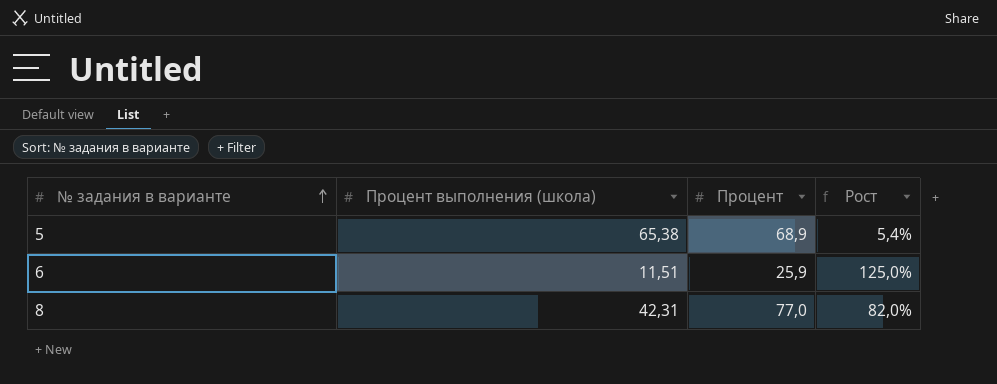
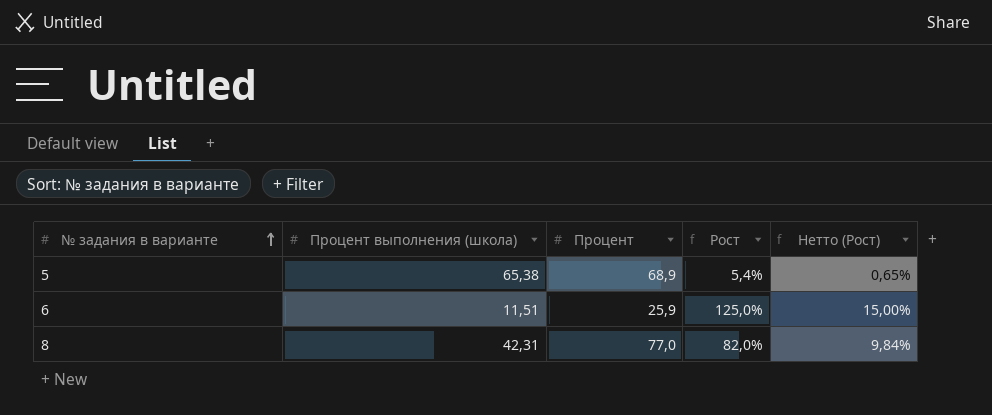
column Нетто (Рост) | formula: none -> [Рост] * 0,12

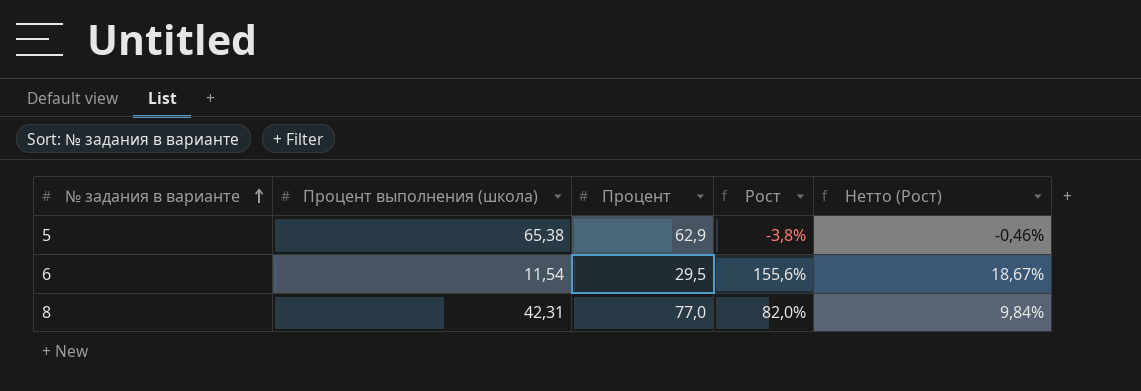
5 | Процент: 68,9 -> 62,9
5 | Рост: 5,4% -> -3,8%
5 | Нетто (Рост): 0,65% -> -0,46%
6 | Процент выполнения (школа): 11,51 -> 11,54
6 | Процент: 25,9 -> 29,5
6 | Рост: 125,0% -> 155,6%
6 | Нетто (Рост): 15,00% -> 18,67%

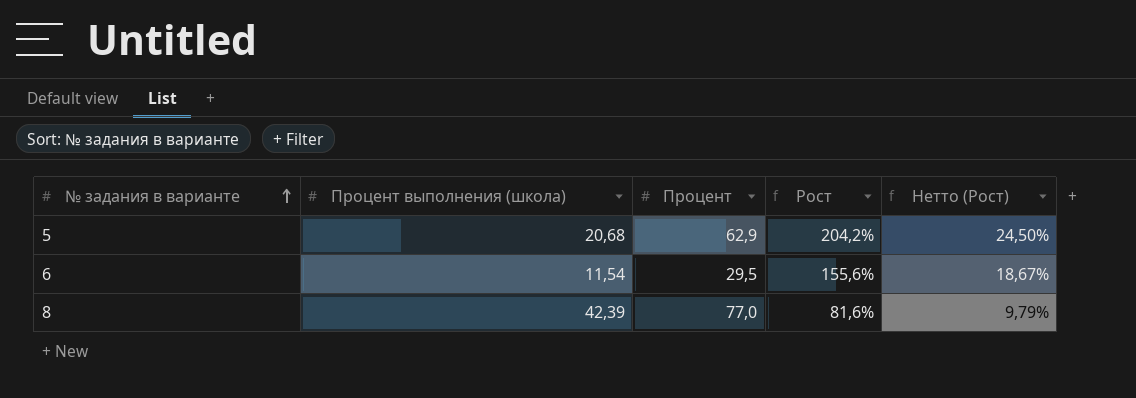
5 | Процент выполнения (школа): 65,38 -> 20,68
5 | Рост: -3,8% -> 204,2%
5 | Нетто (Рост): -0,46% -> 24,50%
8 | Процент выполнения (школа): 42,31 -> 42,39
8 | Рост: 82,0% -> 81,6%
8 | Нетто (Рост): 9,84% -> 9,79%

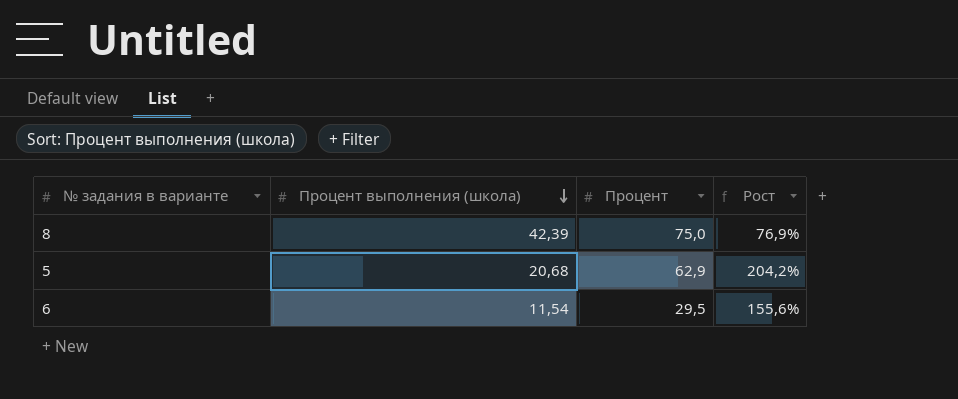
row order: № задания в варианте ascending -> Процент выполнения (школа) descending
column Нетто (Рост) | formula: [Рост] * 0,12 -> none
8 | Процент: 77,0 -> 75,0
8 | Рост: 81,6% -> 76,9%

